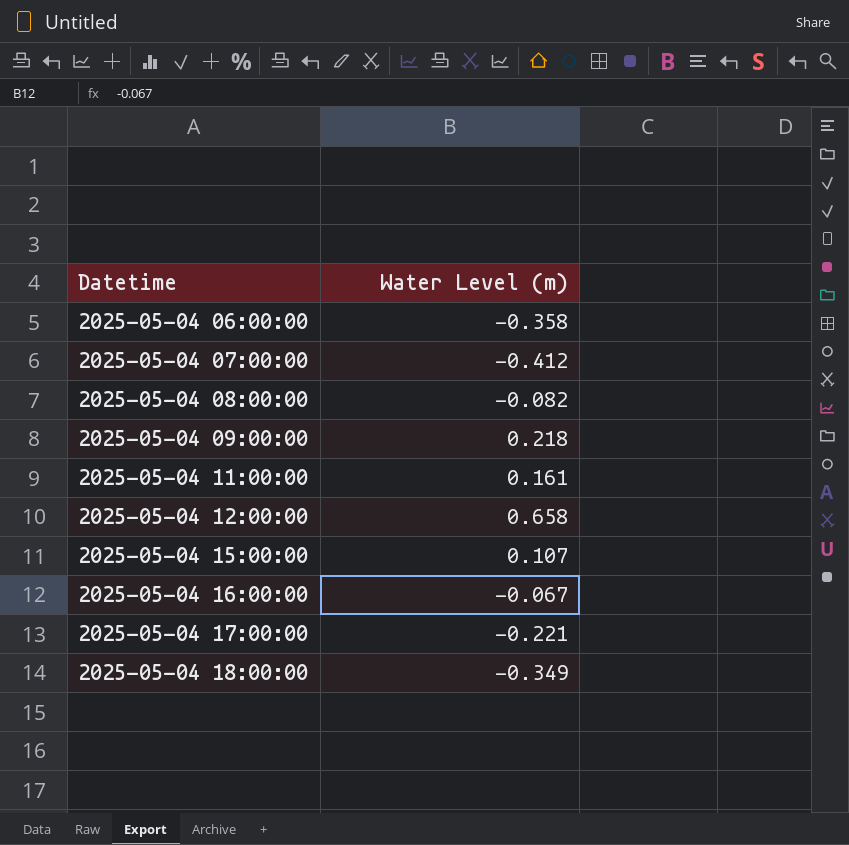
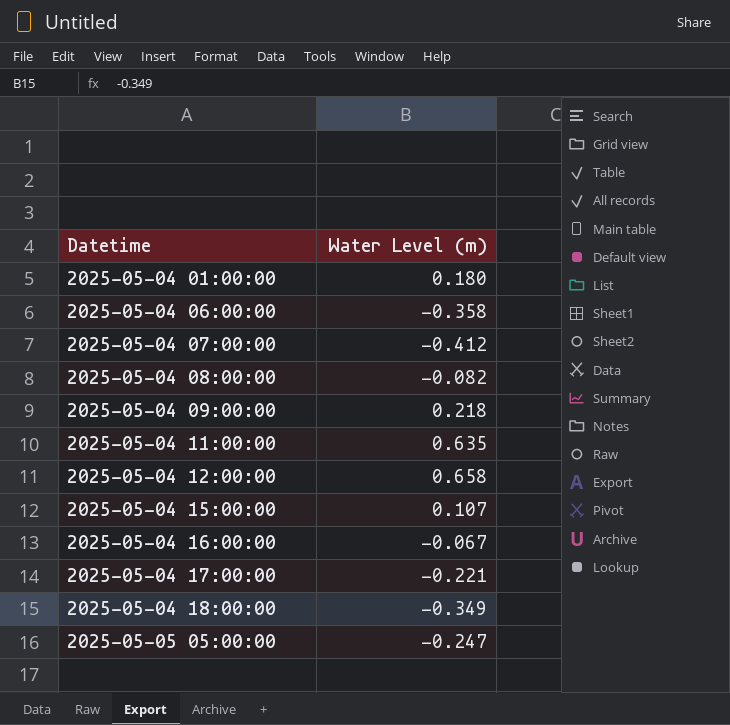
row 2025-05-04 01:00:00: none -> 0.180
2025-05-04 11:00:00 | Water Level (m): 0.161 -> 0.635
row 2025-05-05 05:00:00: none -> -0.247

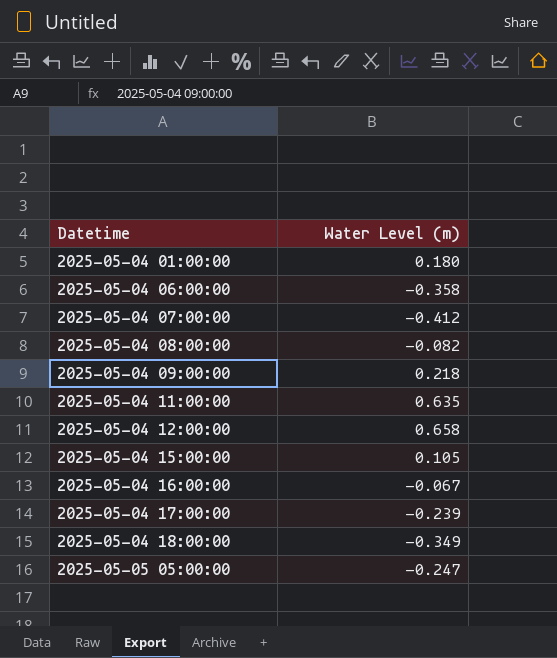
2025-05-04 15:00:00 | Water Level (m): 0.107 -> 0.105
2025-05-04 17:00:00 | Water Level (m): -0.221 -> -0.239

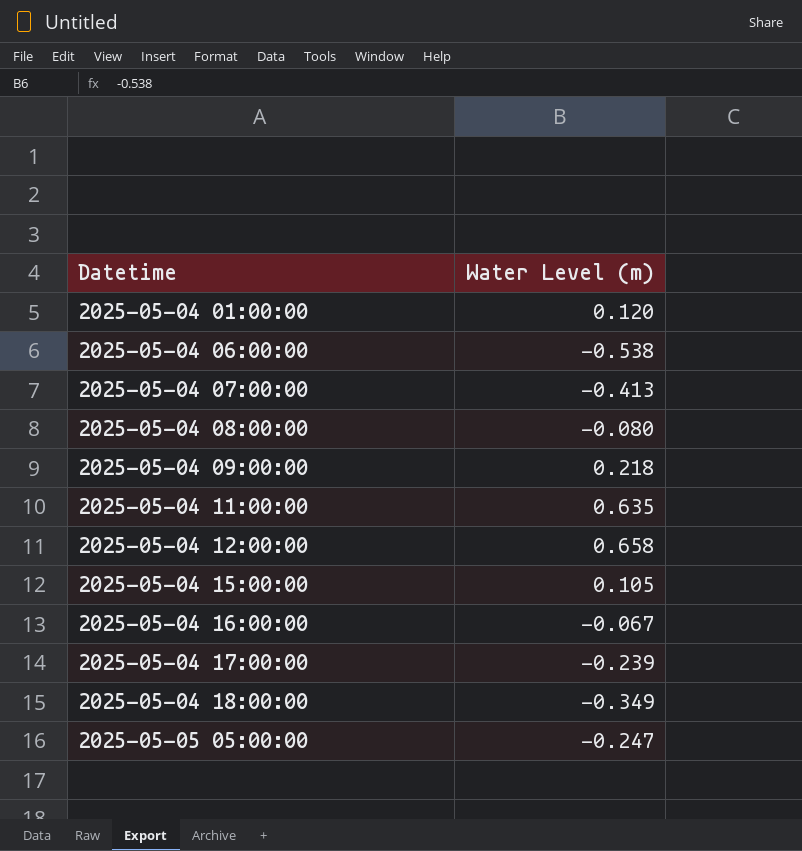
2025-05-04 01:00:00 | Water Level (m): 0.180 -> 0.120
2025-05-04 06:00:00 | Water Level (m): -0.358 -> -0.538
2025-05-04 07:00:00 | Water Level (m): -0.412 -> -0.413
2025-05-04 08:00:00 | Water Level (m): -0.082 -> -0.080

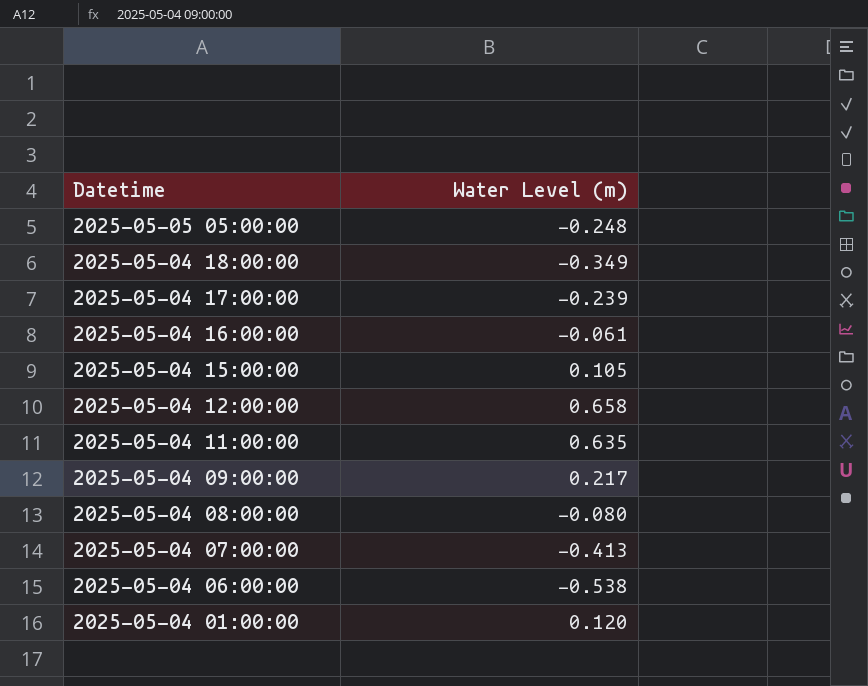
row order: Datetime ascending -> Datetime descending
2025-05-05 05:00:00 | Water Level (m): -0.247 -> -0.248
2025-05-04 16:00:00 | Water Level (m): -0.067 -> -0.061
2025-05-04 09:00:00 | Water Level (m): 0.218 -> 0.217

